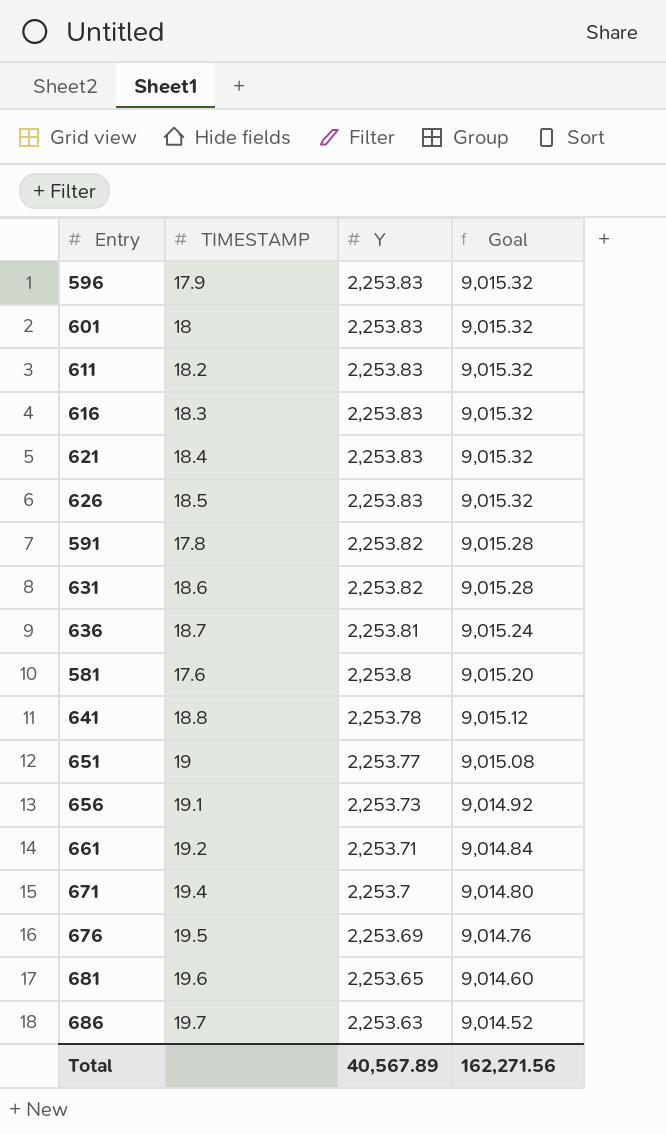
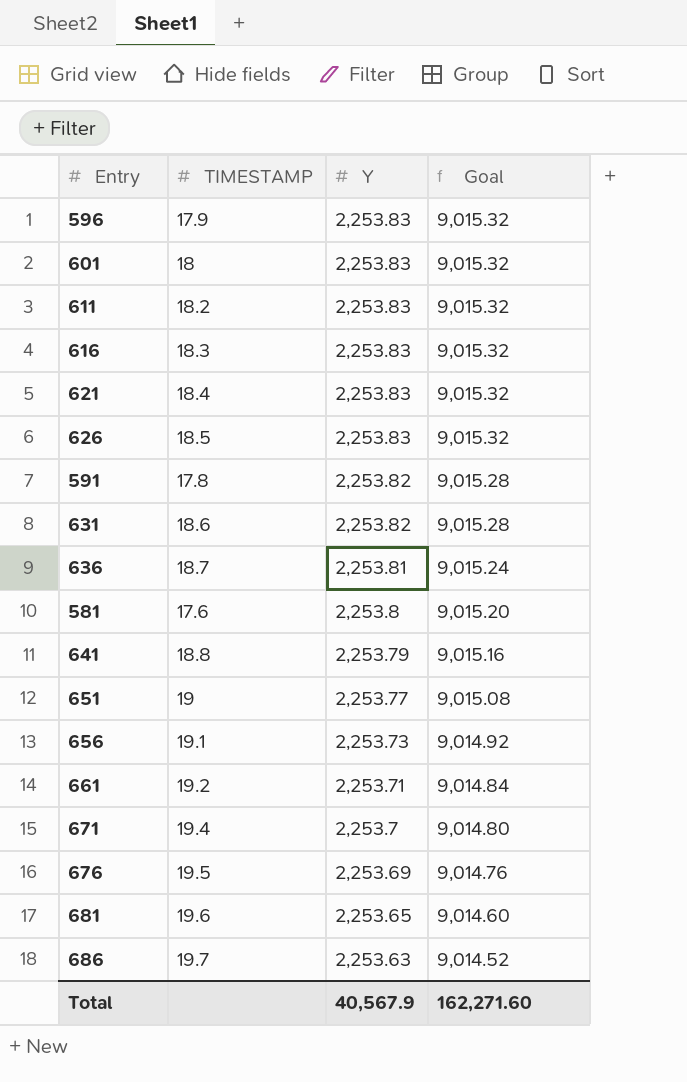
641 | Y: 2,253.78 -> 2,253.79
641 | Goal: 9,015.12 -> 9,015.16
Total | Y: 40,567.89 -> 40,567.9
Total | Goal: 162,271.56 -> 162,271.60

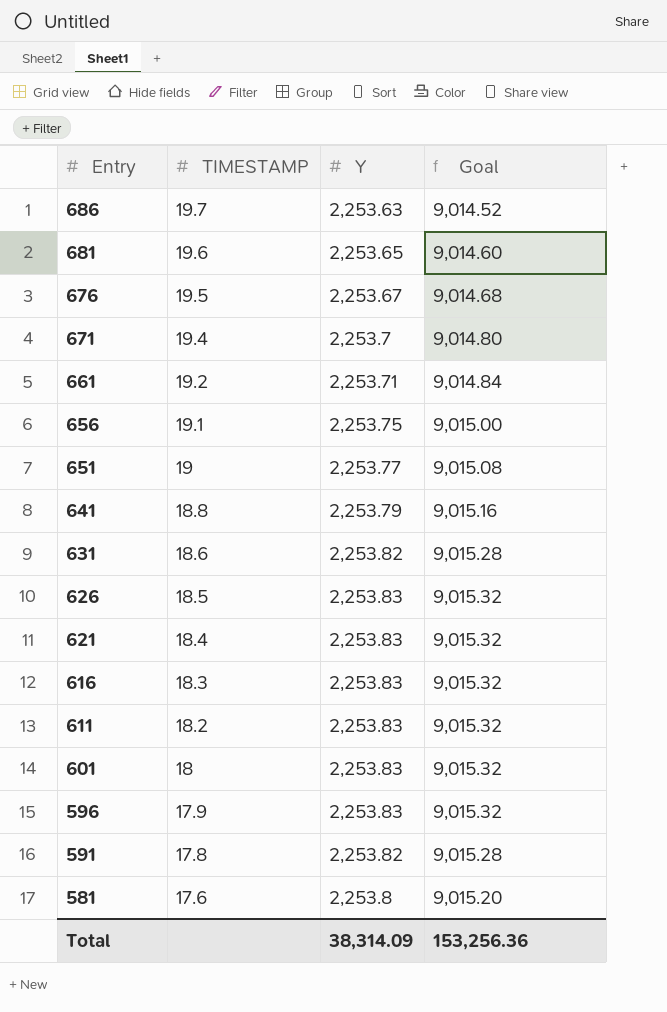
row order: Y descending -> Entry descending
row 636: 18.7 | 2,253.81 | 9,015.24 -> none
676 | Y: 2,253.69 -> 2,253.67
676 | Goal: 9,014.76 -> 9,014.68
656 | Y: 2,253.73 -> 2,253.75
656 | Goal: 9,014.92 -> 9,015.00
Total | Y: 40,567.9 -> 38,314.09
Total | Goal: 162,271.60 -> 153,256.36

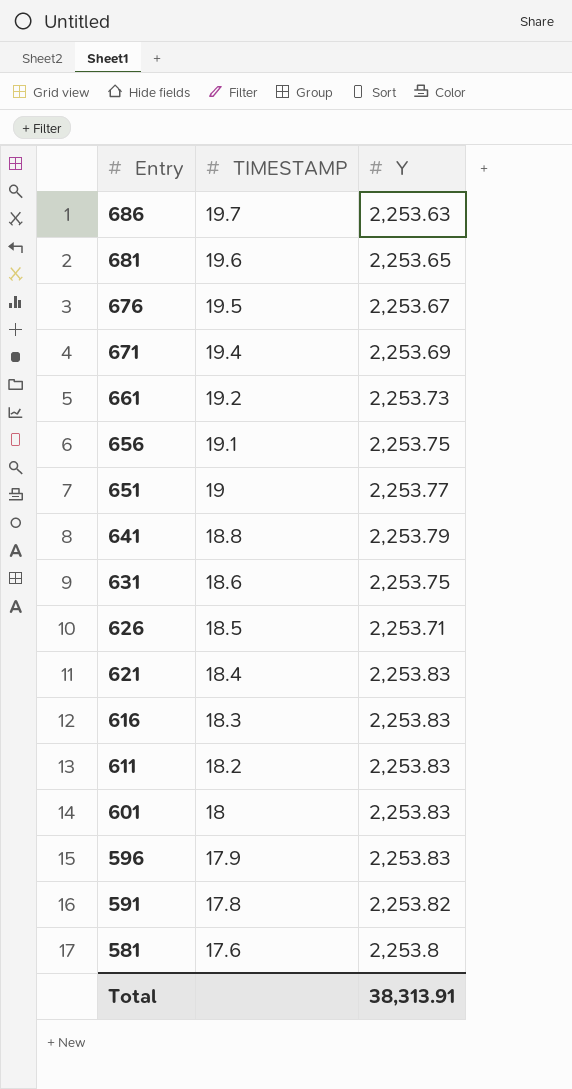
column Goal | formula: [Y] * 4 -> none
671 | Y: 2,253.7 -> 2,253.69
661 | Y: 2,253.71 -> 2,253.73
631 | Y: 2,253.82 -> 2,253.75
626 | Y: 2,253.83 -> 2,253.71
Total | Y: 38,314.09 -> 38,313.91

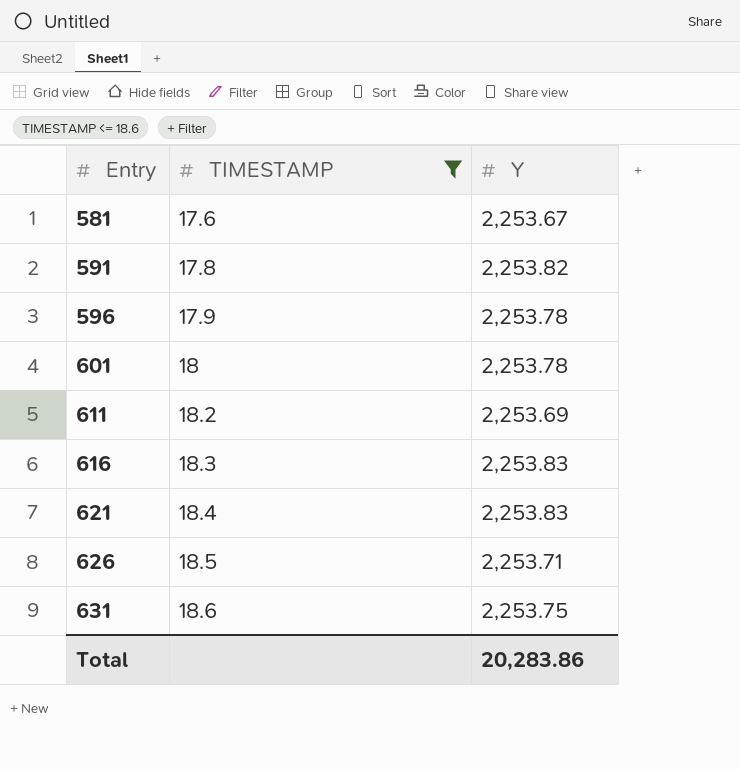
filter: none -> TIMESTAMP <= 18.6
row order: Entry descending -> Entry ascending
581 | Y: 2,253.8 -> 2,253.67
596 | Y: 2,253.83 -> 2,253.78
601 | Y: 2,253.83 -> 2,253.78
611 | Y: 2,253.83 -> 2,253.69
Total | Y: 38,313.91 -> 20,283.86

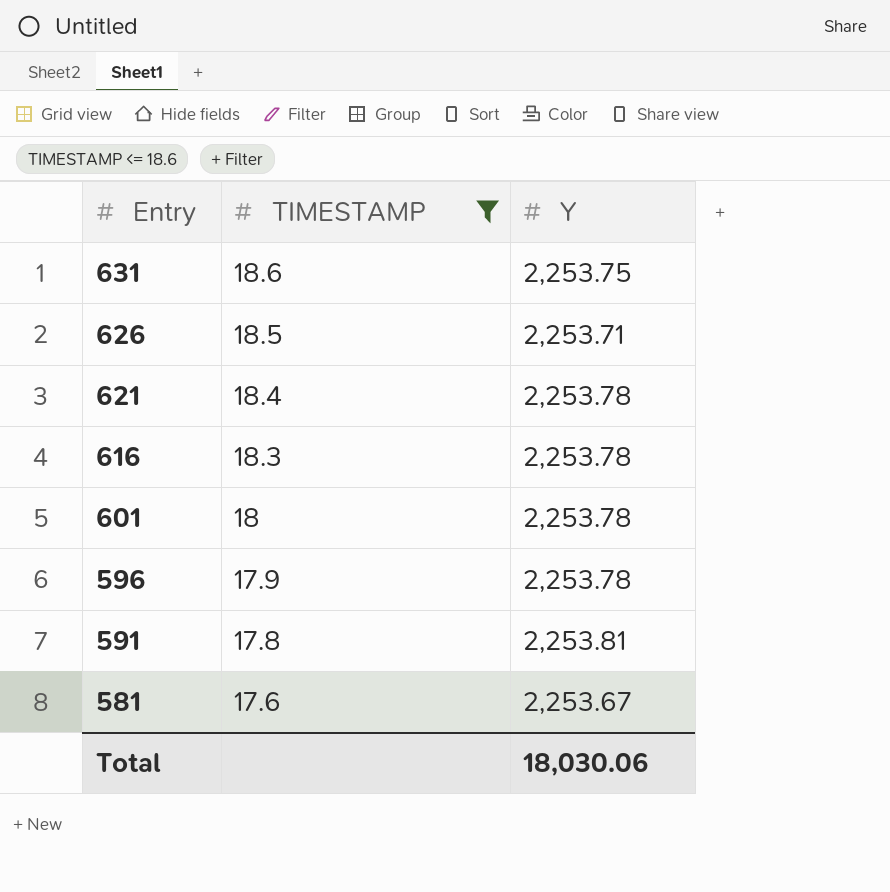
row order: Entry ascending -> Entry descending
row 611: 18.2 | 2,253.69 -> none
621 | Y: 2,253.83 -> 2,253.78
616 | Y: 2,253.83 -> 2,253.78
591 | Y: 2,253.82 -> 2,253.81
Total | Y: 20,283.86 -> 18,030.06

